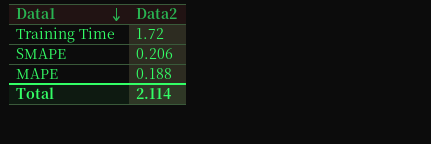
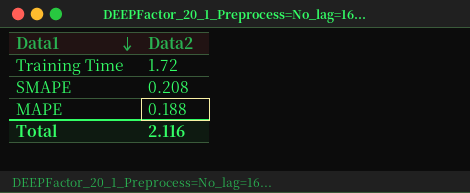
SMAPE | Data2: 0.206 -> 0.208
Total | Data2: 2.114 -> 2.116

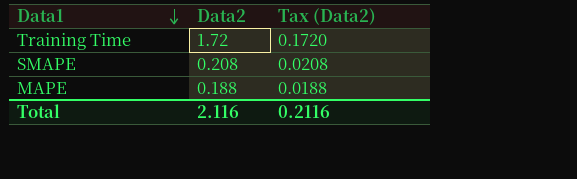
column Tax (Data2) | formula: none -> [Data2] * 0.1

